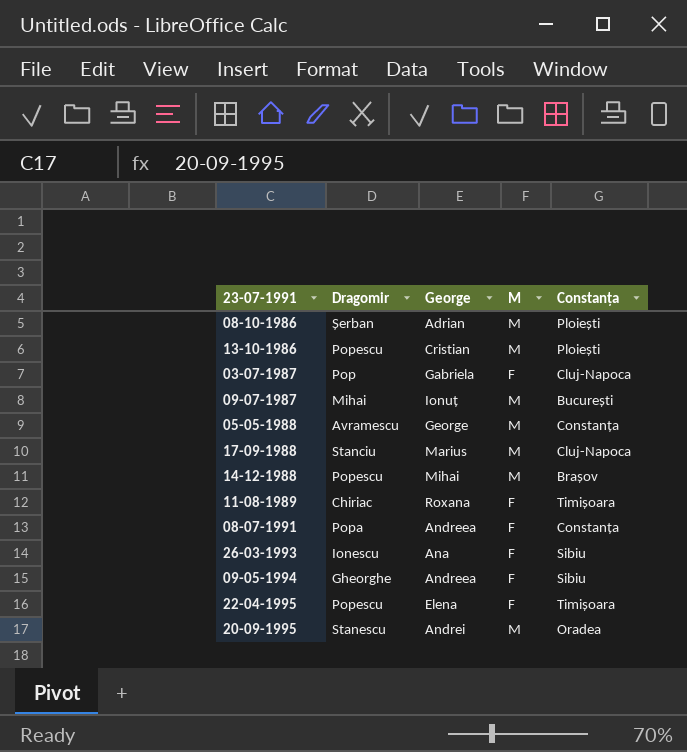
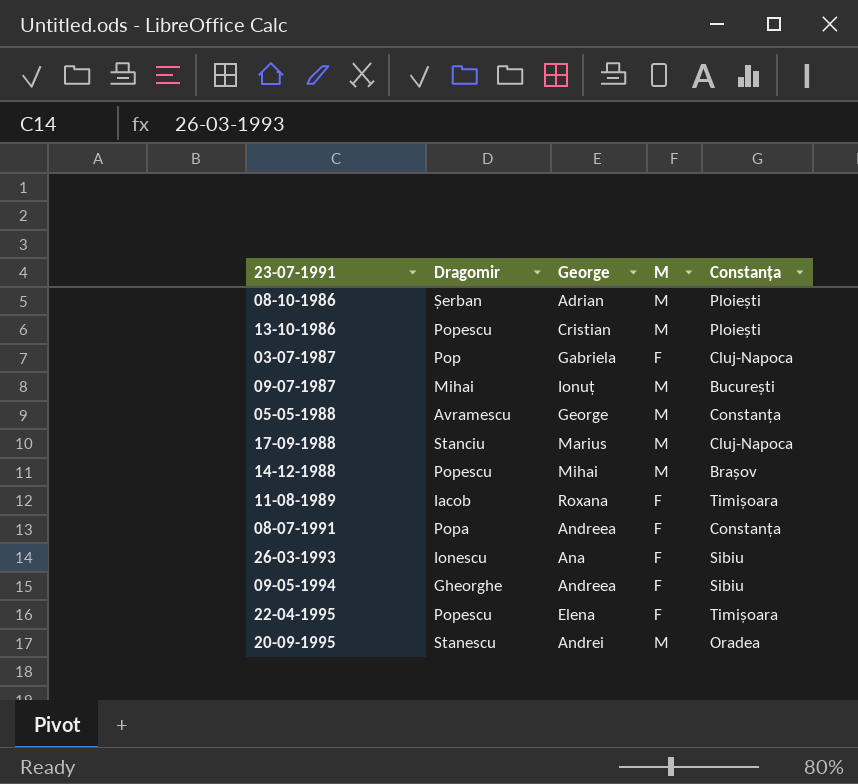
11-08-1989 | Dragomir: Chiriac -> Iacob

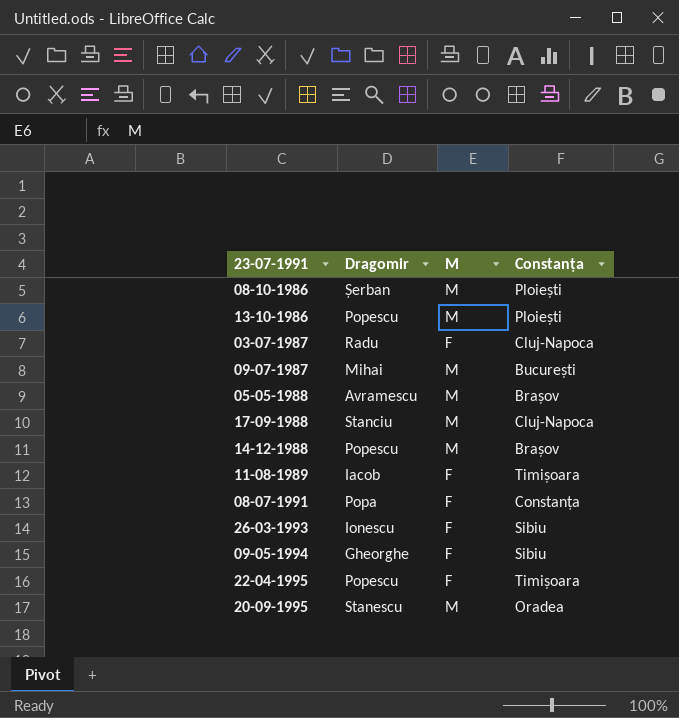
column George | position: 3 -> none
03-07-1987 | Dragomir: Pop -> Radu
05-05-1988 | Constanța: Constanța -> Brașov

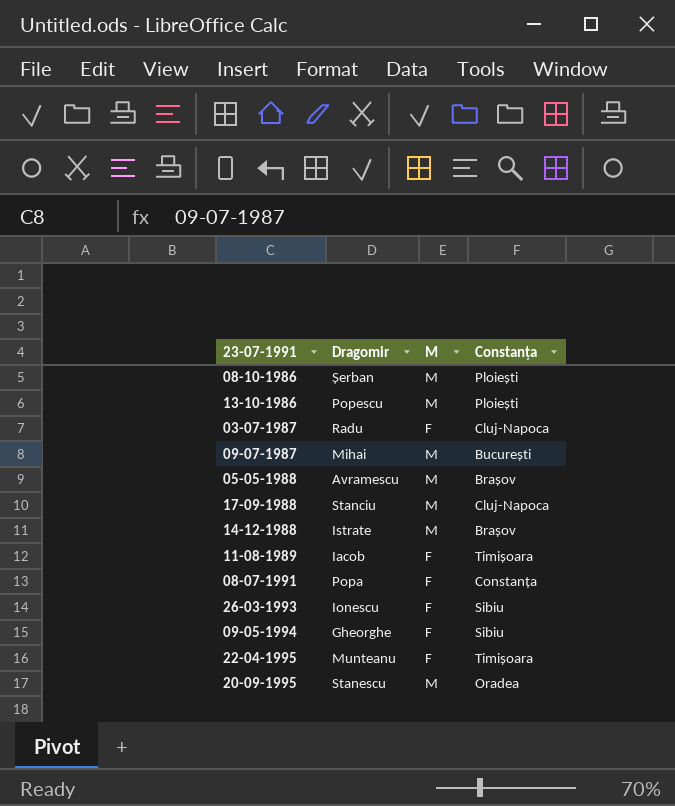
14-12-1988 | Dragomir: Popescu -> Istrate
22-04-1995 | Dragomir: Popescu -> Munteanu

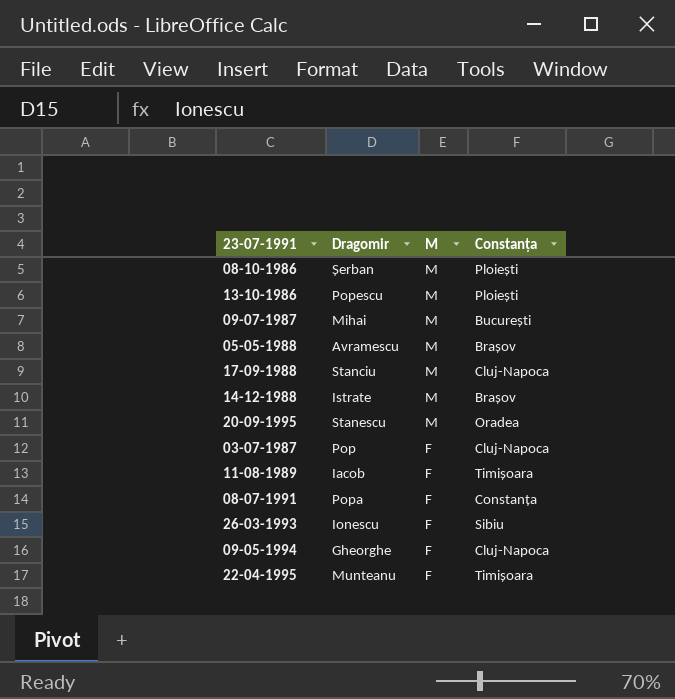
row order: 23-07-1991 ascending -> M descending
03-07-1987 | Dragomir: Radu -> Pop
09-05-1994 | Constanța: Sibiu -> Cluj-Napoca

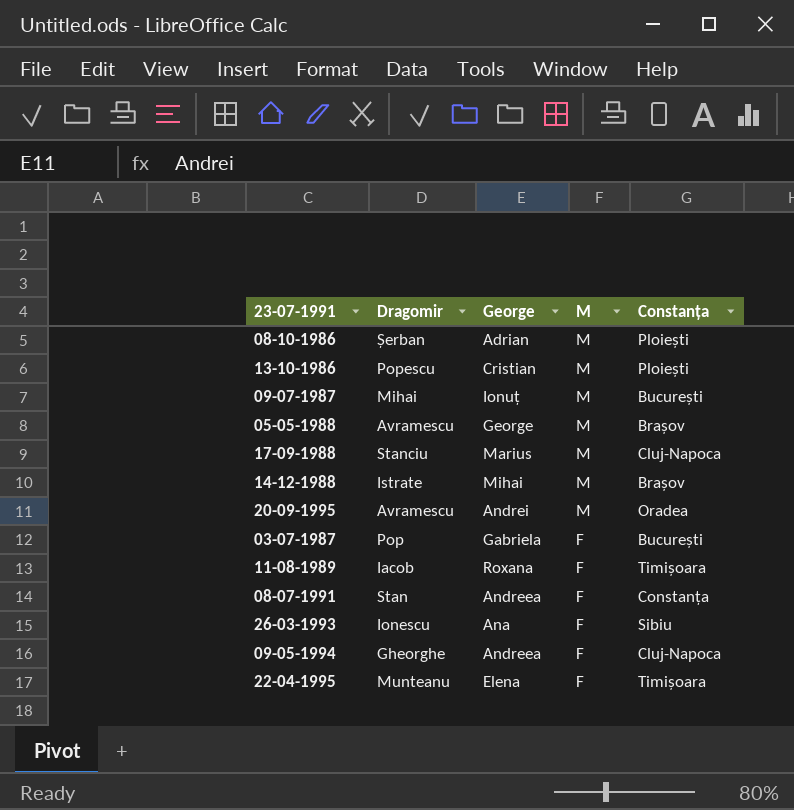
column George | position: none -> 3
20-09-1995 | Dragomir: Stanescu -> Avramescu
03-07-1987 | Constanța: Cluj-Napoca -> București
08-07-1991 | Dragomir: Popa -> Stan

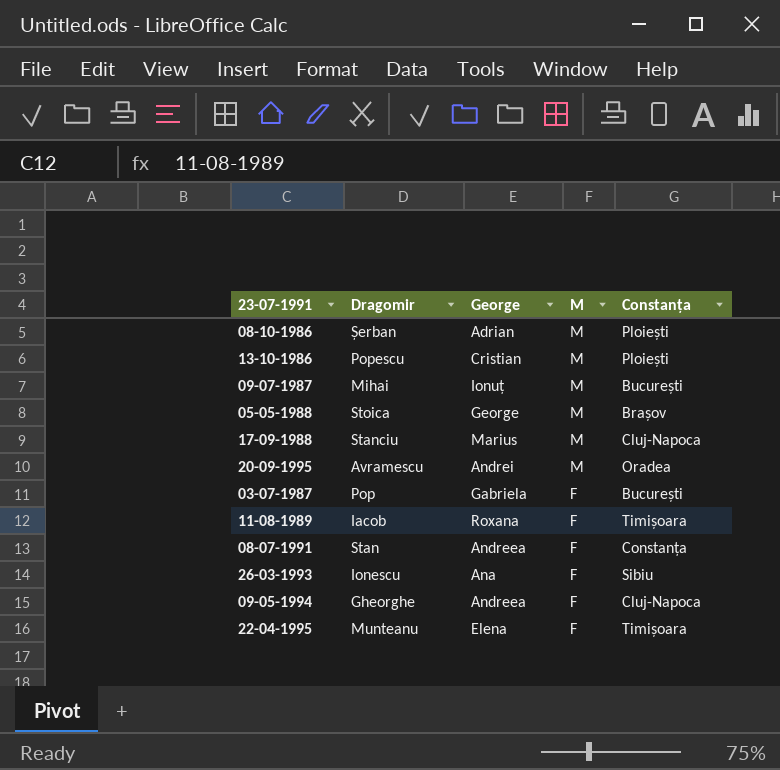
row 14-12-1988: Istrate | Mihai | M | Brașov -> none
05-05-1988 | Dragomir: Avramescu -> Stoica

